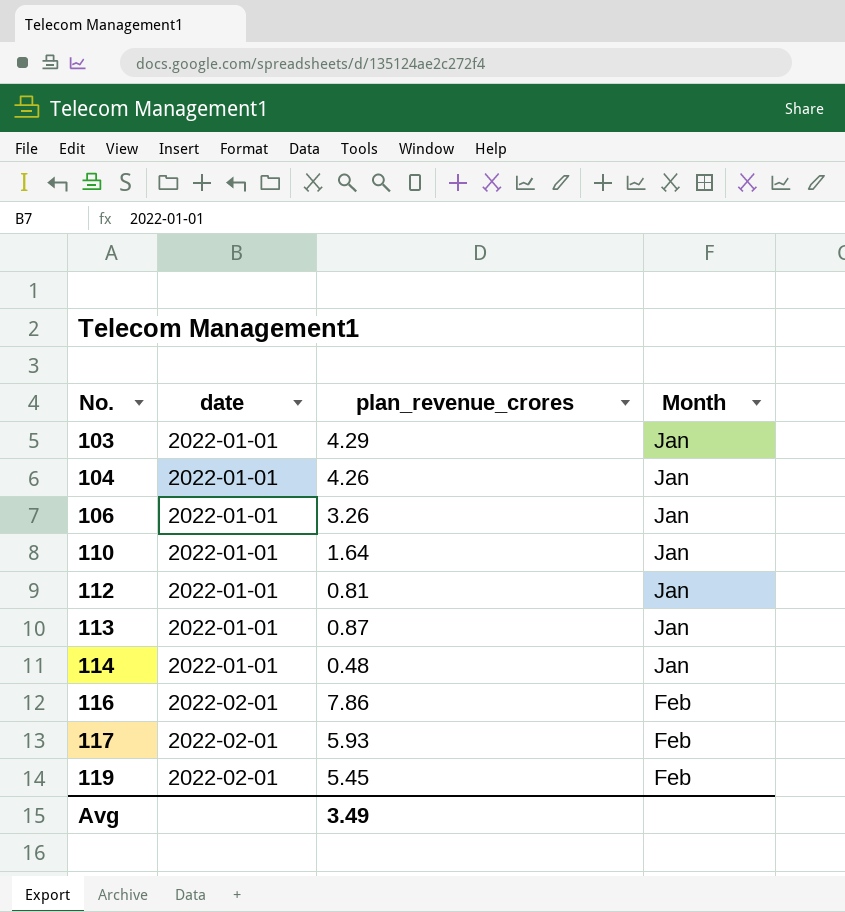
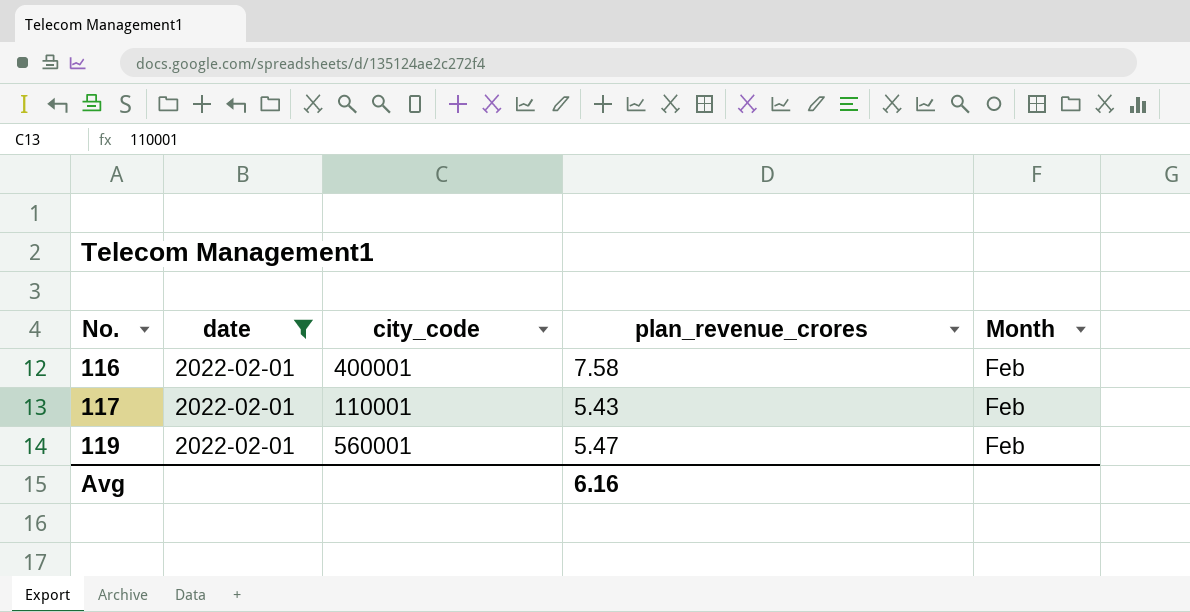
filter: none -> date = 2022-02-01
column city_code | position: none -> 3
116 | plan_revenue_crores: 7.86 -> 7.58
117 | plan_revenue_crores: 5.93 -> 5.43
119 | plan_revenue_crores: 5.45 -> 5.47
Avg | plan_revenue_crores: 3.49 -> 6.16

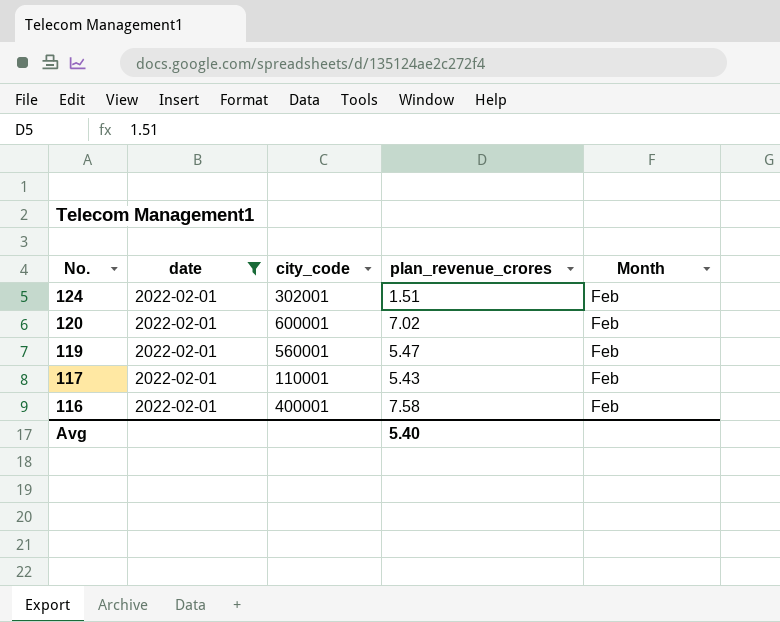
row order: No. ascending -> No. descending
row 124: none -> 2022-02-01 | 302001 | 1.51 | Feb
row 120: none -> 2022-02-01 | 600001 | 7.02 | Feb
Avg | plan_revenue_crores: 6.16 -> 5.40

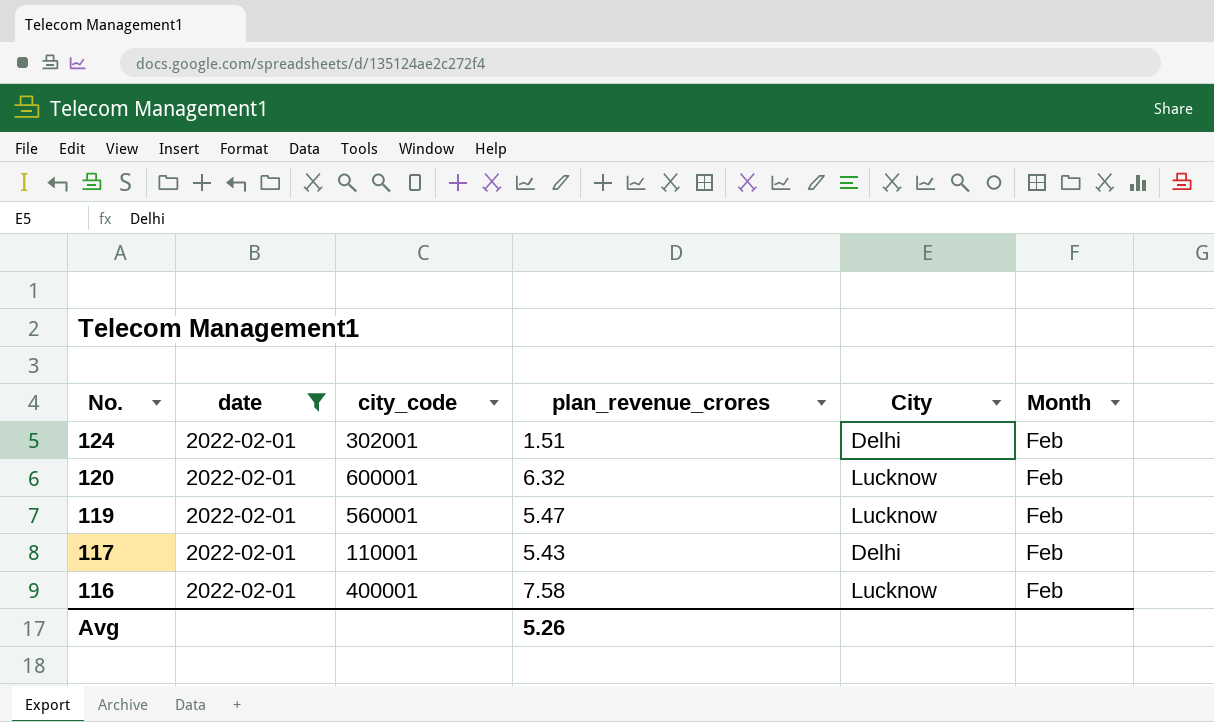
column City | position: none -> 5
120 | plan_revenue_crores: 7.02 -> 6.32
Avg | plan_revenue_crores: 5.40 -> 5.26

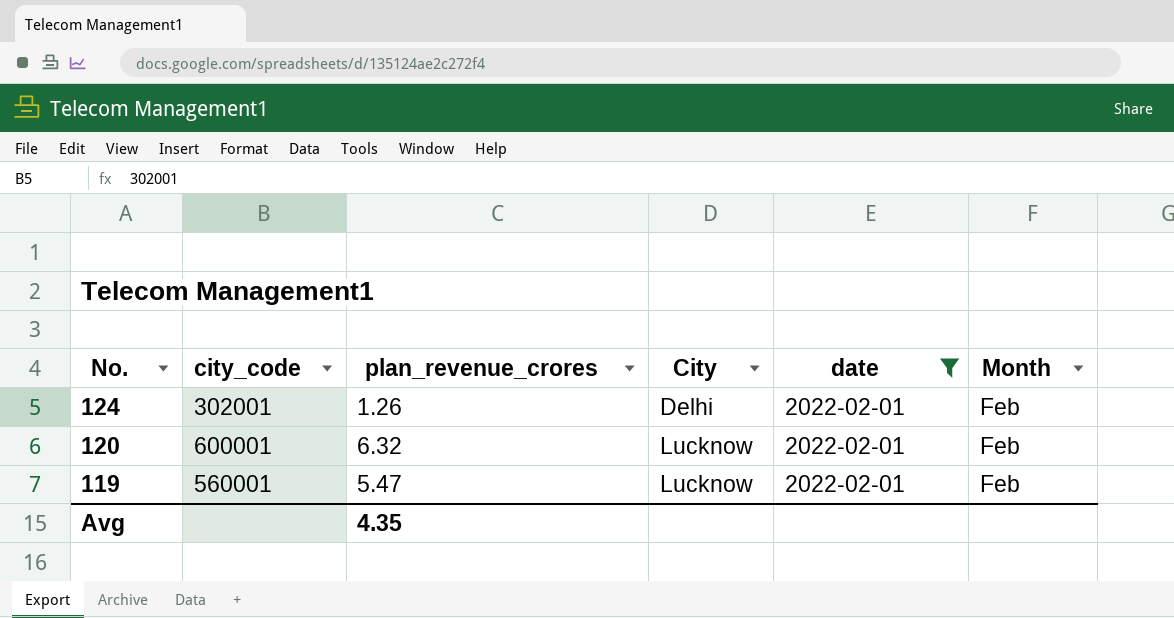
column date | position: 2 -> 5
row 117: 2022-02-01 | 110001 | 5.43 | Delhi | Feb -> none
row 116: 2022-02-01 | 400001 | 7.58 | Lucknow | Feb -> none
124 | plan_revenue_crores: 1.51 -> 1.26
Avg | plan_revenue_crores: 5.26 -> 4.35

